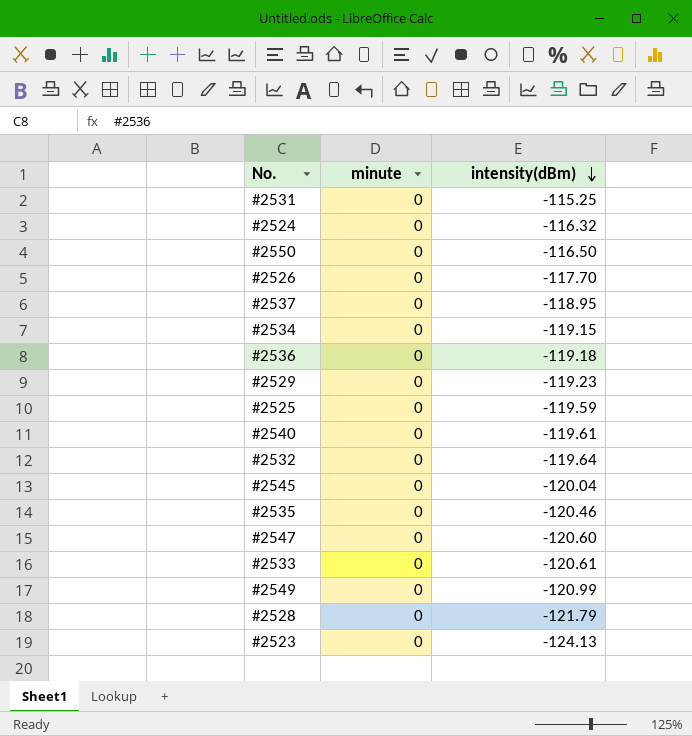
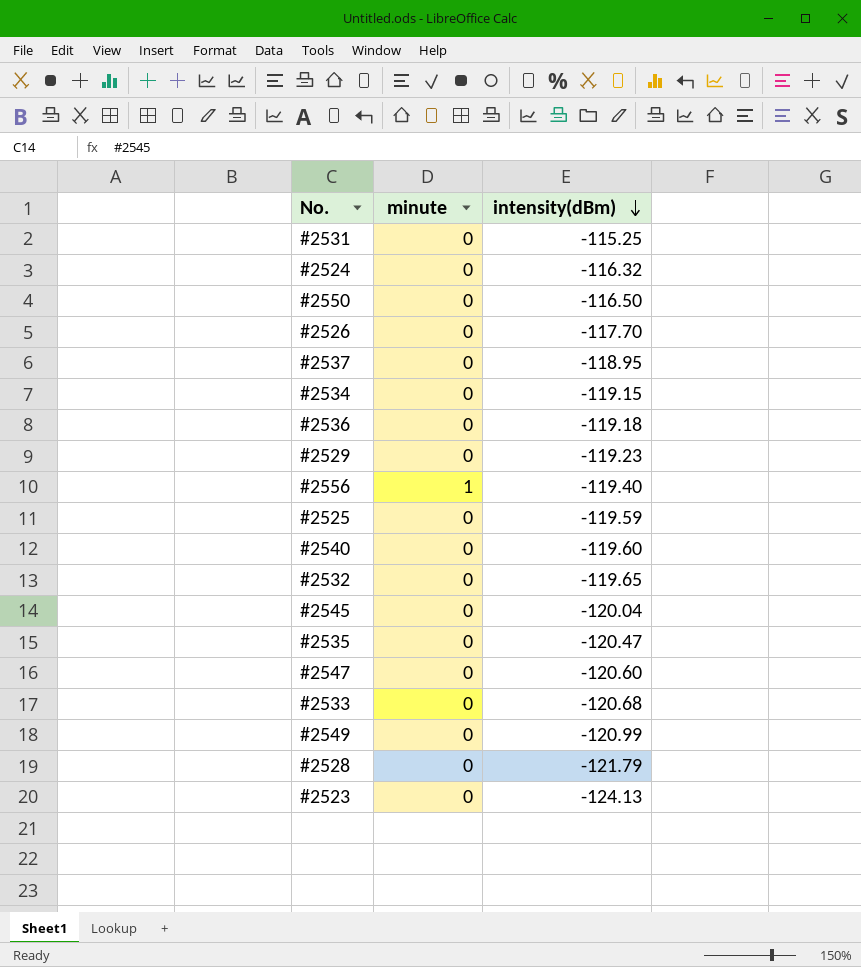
row #2556: none -> 1 | -119.40
#2540 | intensity(dBm): -119.61 -> -119.60
#2532 | intensity(dBm): -119.64 -> -119.65
#2535 | intensity(dBm): -120.46 -> -120.47
#2533 | intensity(dBm): -120.61 -> -120.68

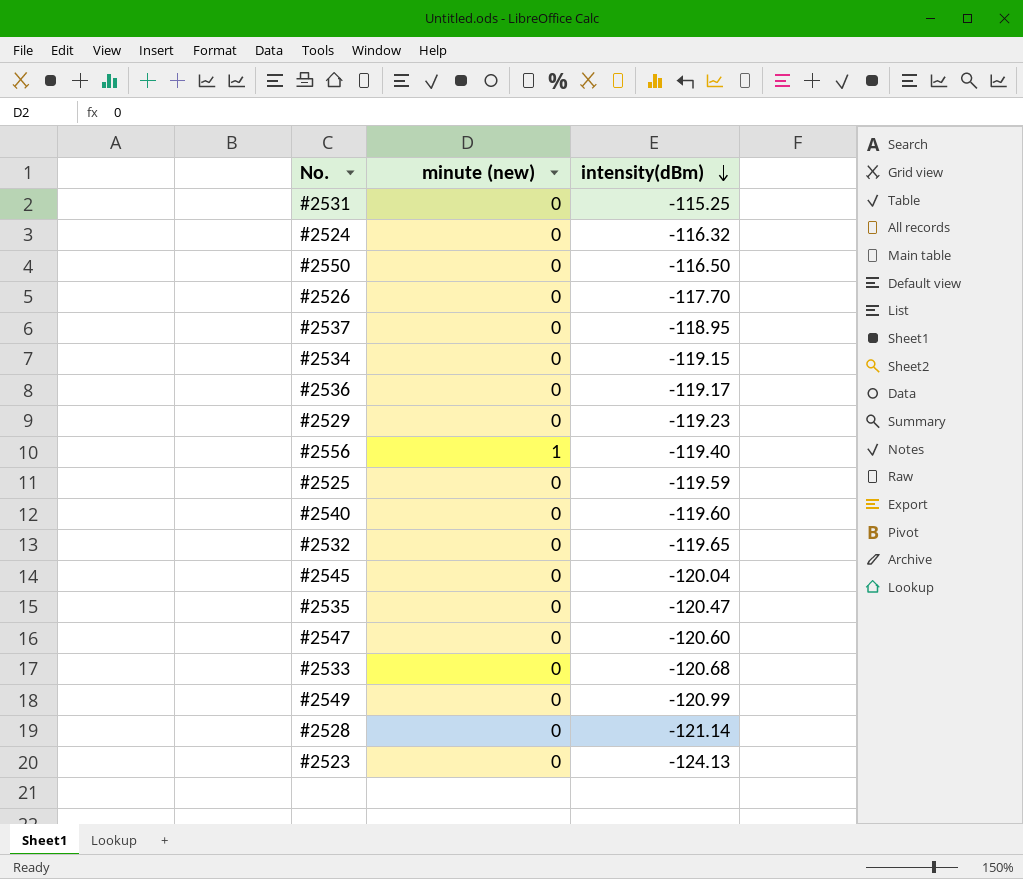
column name: minute -> minute (new)
#2536 | intensity(dBm): -119.18 -> -119.17
#2528 | intensity(dBm): -121.79 -> -121.14

